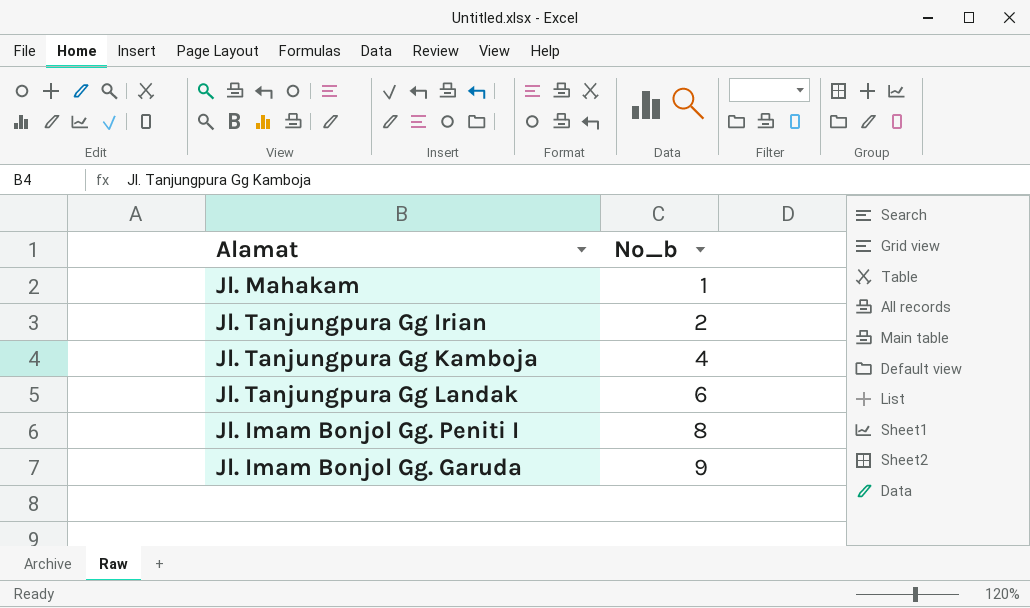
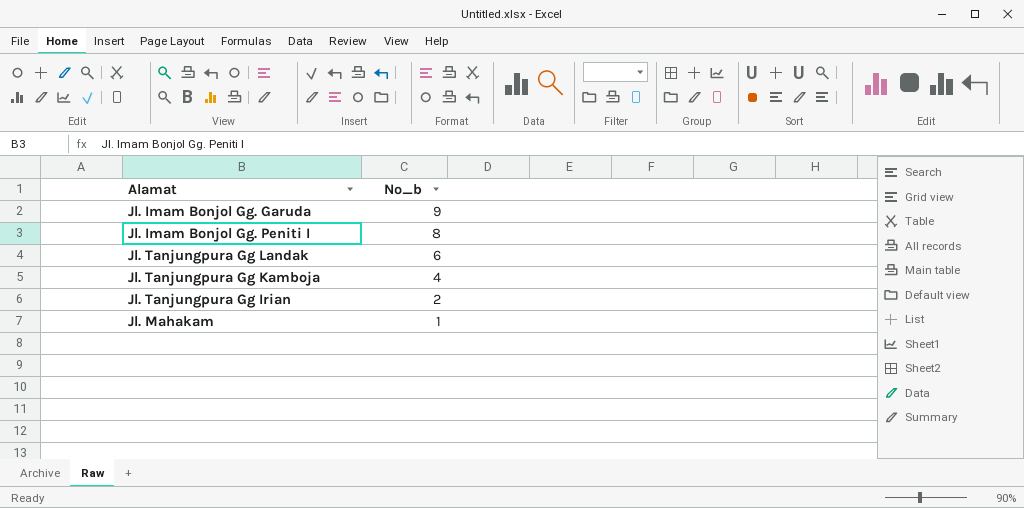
row order: No_b ascending -> No_b descending

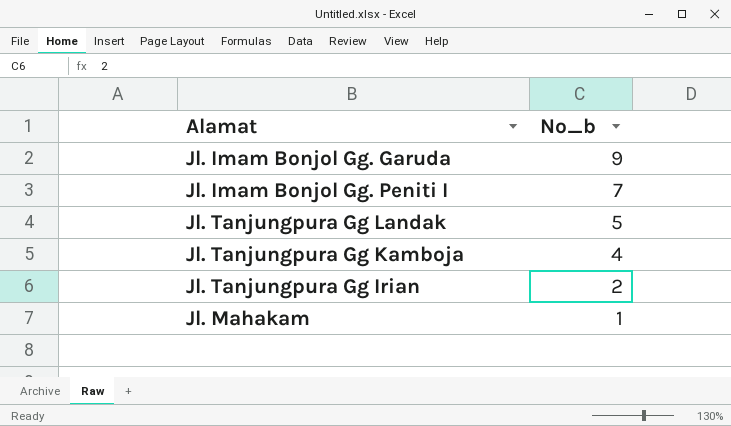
Jl. Imam Bonjol Gg. Peniti I | No_b: 8 -> 7
Jl. Tanjungpura Gg Landak | No_b: 6 -> 5

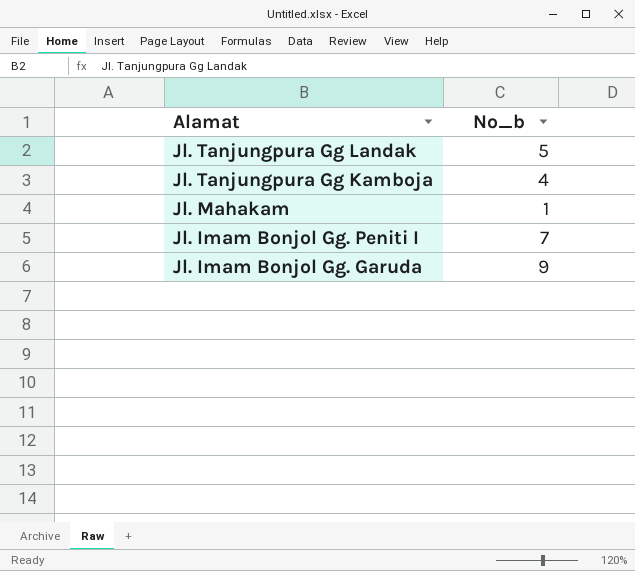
row order: No_b descending -> Alamat descending
row Jl. Tanjungpura Gg Irian: 2 -> none

